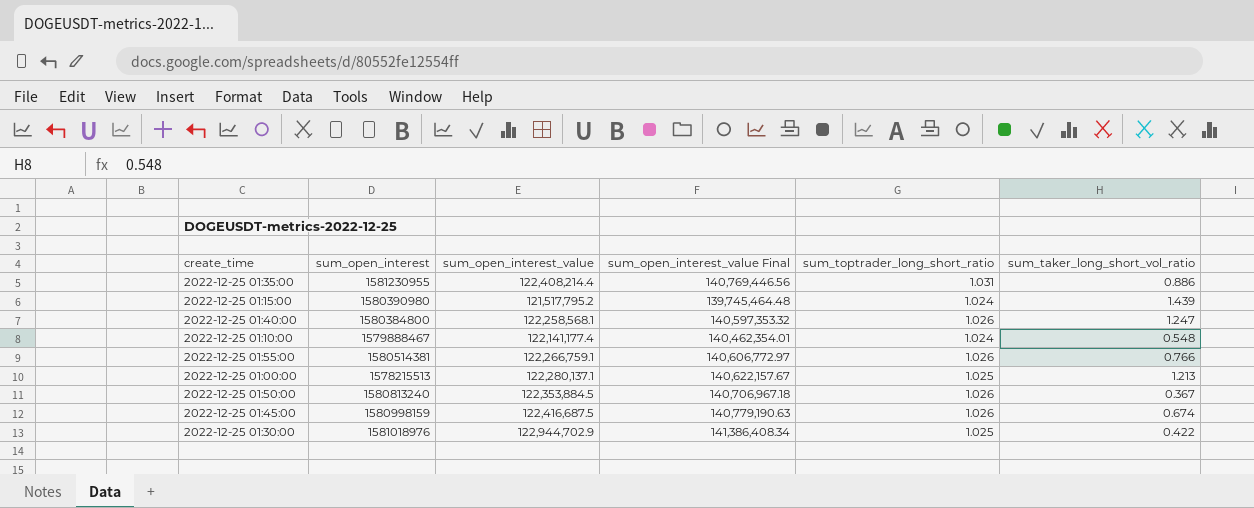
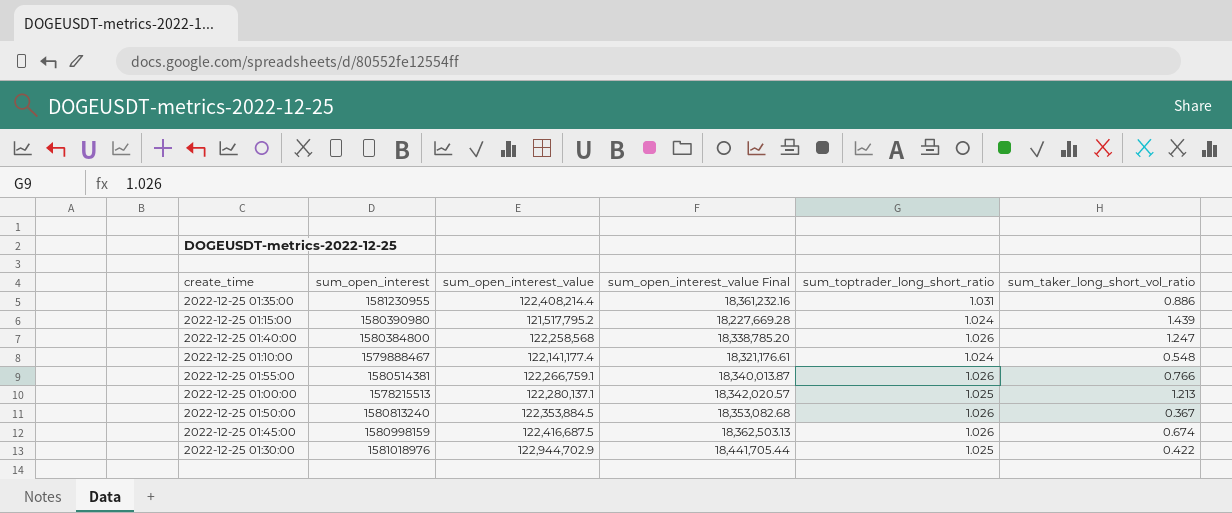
column sum_open_interest_value Final | formula: [sum_open_interest_value] * 1.15 -> [sum_open_interest_value] * 0.15
2022-12-25 01:40:00 | sum_open_interest_value: 122,258,568.1 -> 122,258,568

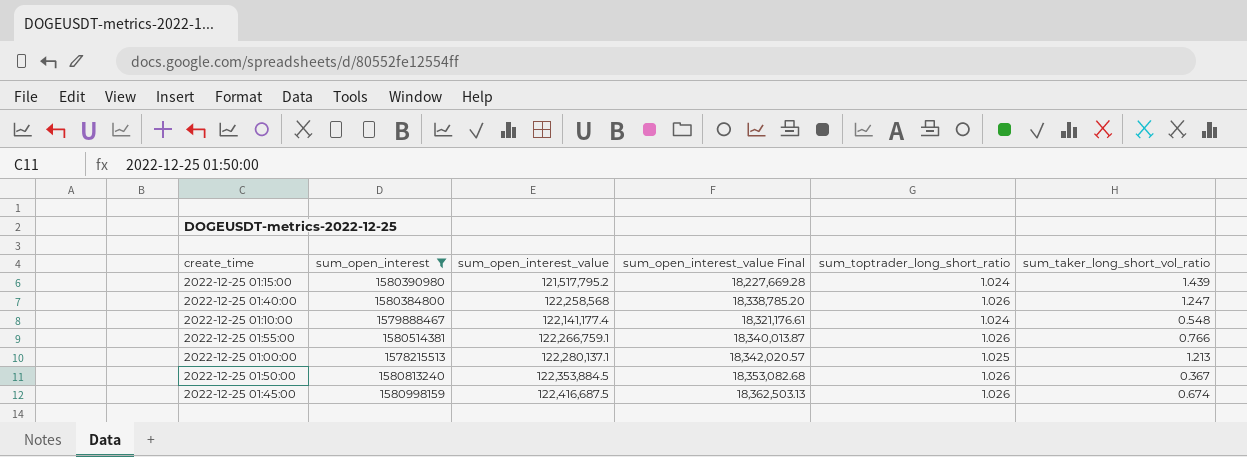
filter: none -> sum_open_interest <= 1580998159

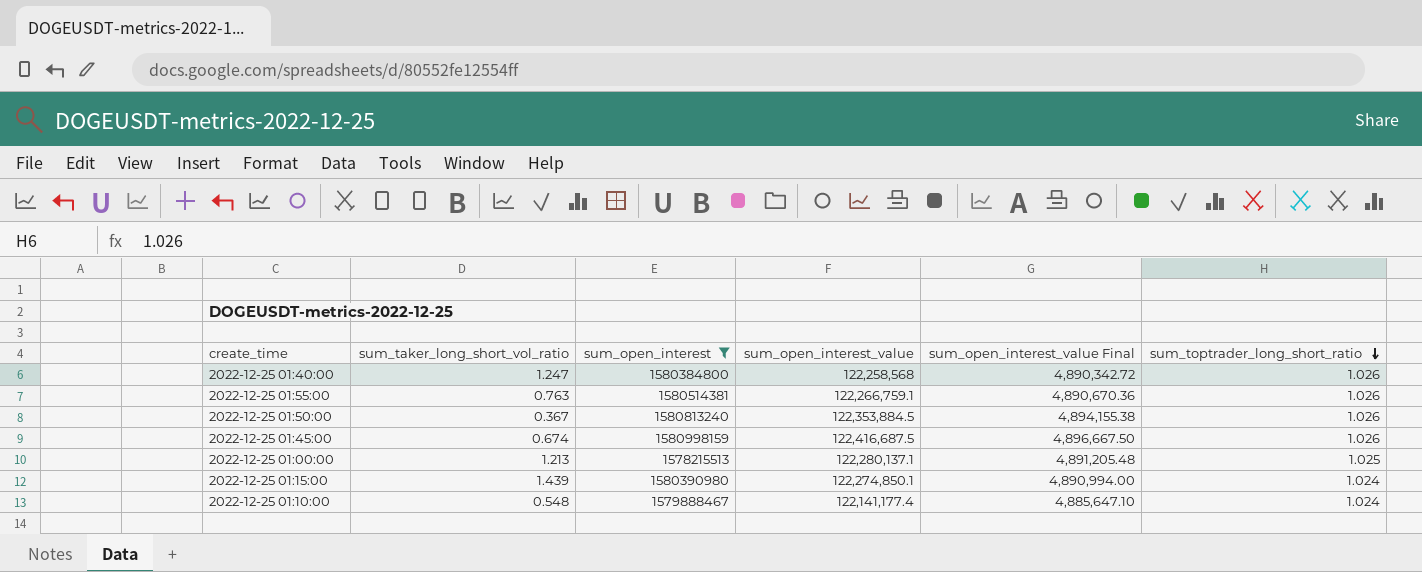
row order: none -> sum_toptrader_long_short_ratio descending
column sum_taker_long_short_vol_ratio | position: 6 -> 2
column sum_open_interest_value Final | formula: [sum_open_interest_value] * 0.15 -> [sum_open_interest_value] * 0.04
2022-12-25 01:55:00 | sum_taker_long_short_vol_ratio: 0.766 -> 0.763
2022-12-25 01:15:00 | sum_open_interest_value: 121,517,795.2 -> 122,274,850.1

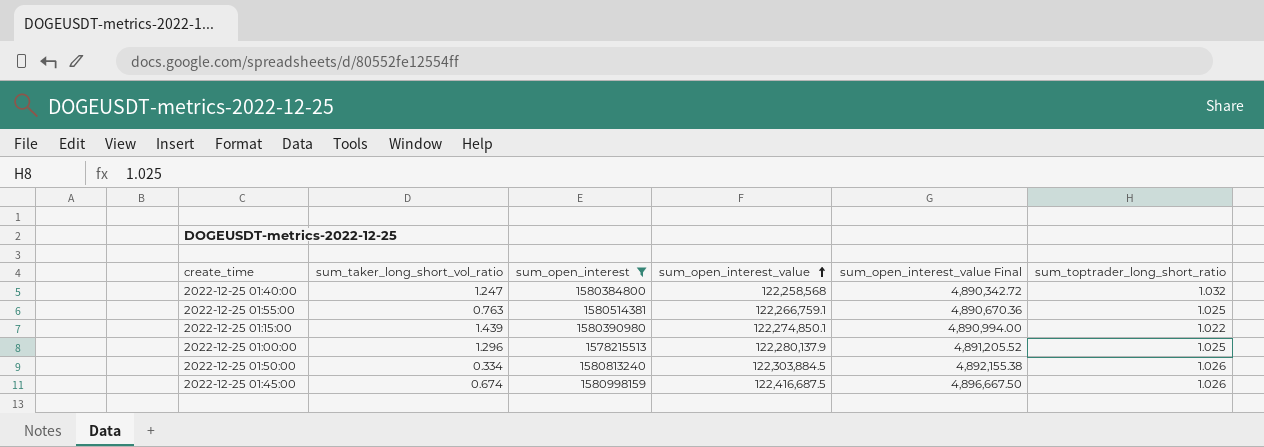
row order: sum_toptrader_long_short_ratio descending -> sum_open_interest_value ascending
row 2022-12-25 01:10:00: 0.548 | 1579888467 | 122,141,177.4 | 4,885,647.10 | 1.024 -> none
2022-12-25 01:40:00 | sum_toptrader_long_short_ratio: 1.026 -> 1.032
2022-12-25 01:55:00 | sum_toptrader_long_short_ratio: 1.026 -> 1.025
2022-12-25 01:15:00 | sum_toptrader_long_short_ratio: 1.024 -> 1.022
2022-12-25 01:00:00 | sum_taker_long_short_vol_ratio: 1.213 -> 1.296
2022-12-25 01:00:00 | sum_open_interest_value: 122,280,137.1 -> 122,280,137.9
2022-12-25 01:00:00 | sum_open_interest_value Final: 4,891,205.48 -> 4,891,205.52
2022-12-25 01:50:00 | sum_taker_long_short_vol_ratio: 0.367 -> 0.334
2022-12-25 01:50:00 | sum_open_interest_value: 122,353,884.5 -> 122,303,884.5
2022-12-25 01:50:00 | sum_open_interest_value Final: 4,894,155.38 -> 4,892,155.38

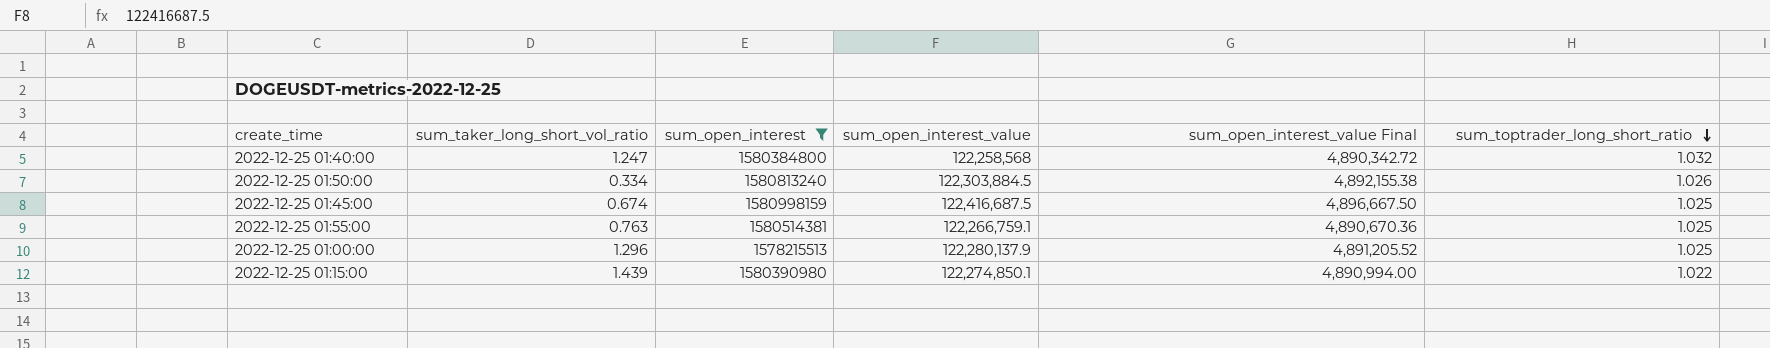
row order: sum_open_interest_value ascending -> sum_toptrader_long_short_ratio descending
2022-12-25 01:45:00 | sum_toptrader_long_short_ratio: 1.026 -> 1.025

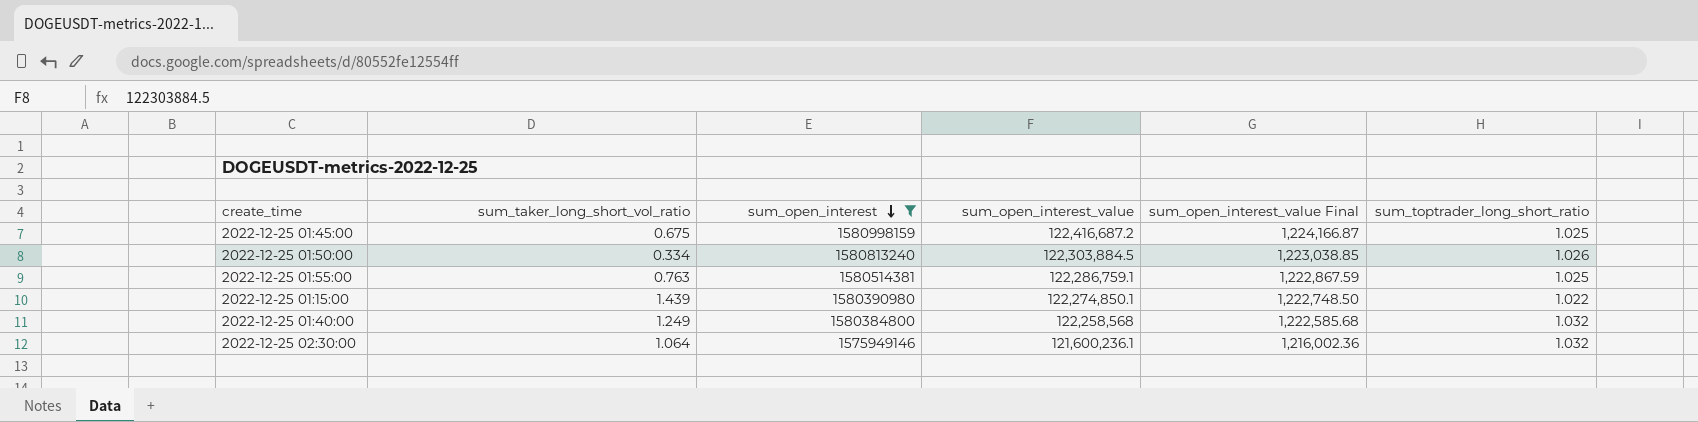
row order: sum_toptrader_long_short_ratio descending -> sum_open_interest descending
column sum_open_interest_value Final | formula: [sum_open_interest_value] * 0.04 -> [sum_open_interest_value] * 0.01
row 2022-12-25 01:00:00: 1.296 | 1578215513 | 122,280,137.9 | 4,891,205.52 | 1.025 -> none
2022-12-25 01:45:00 | sum_taker_long_short_vol_ratio: 0.674 -> 0.675
2022-12-25 01:45:00 | sum_open_interest_value: 122,416,687.5 -> 122,416,687.2
2022-12-25 01:55:00 | sum_open_interest_value: 122,266,759.1 -> 122,286,759.1
2022-12-25 01:40:00 | sum_taker_long_short_vol_ratio: 1.247 -> 1.249
row 2022-12-25 02:30:00: none -> 1.064 | 1575949146 | 121,600,236.1 | 1,216,002.36 | 1.032

